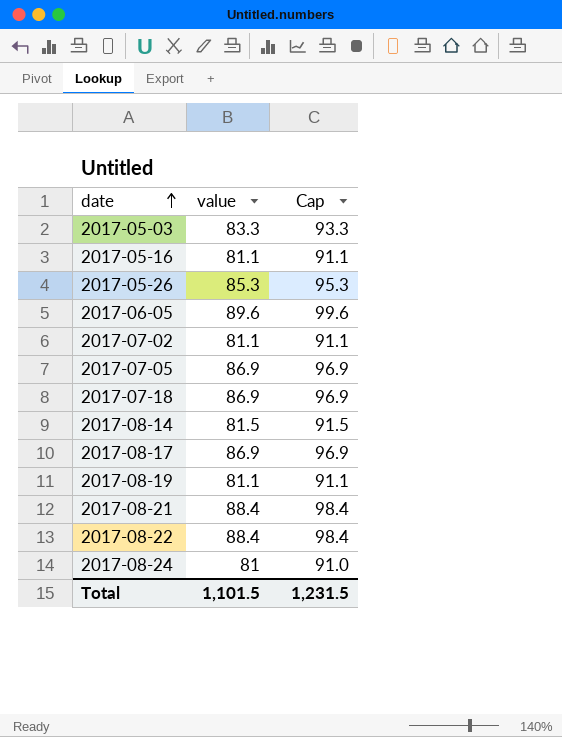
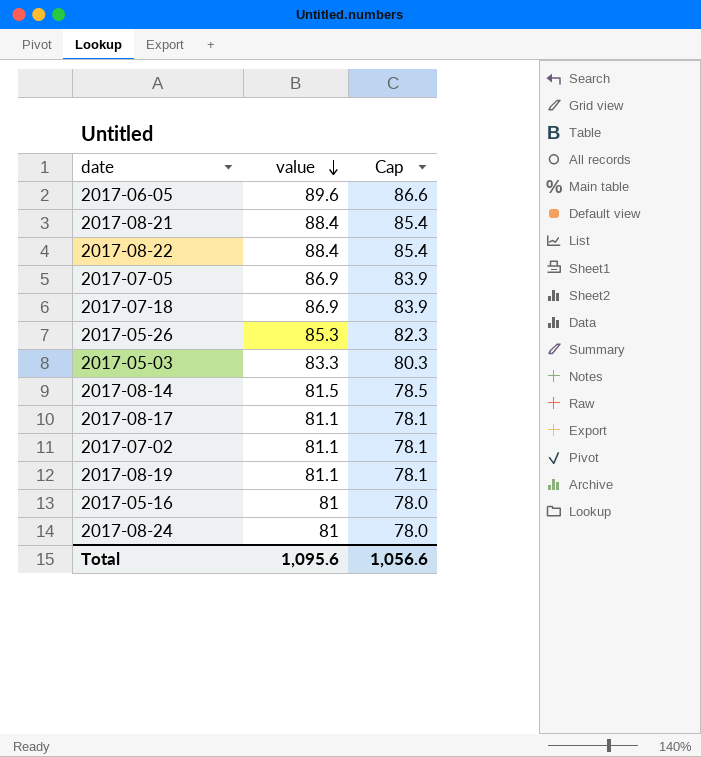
row order: date ascending -> value descending
column Cap | formula: [value] + 10 -> [value] - 3
2017-08-17 | value: 86.9 -> 81.1
2017-05-16 | value: 81.1 -> 81
Total | value: 1,101.5 -> 1,095.6
Total | Cap: 1,231.5 -> 1,056.6

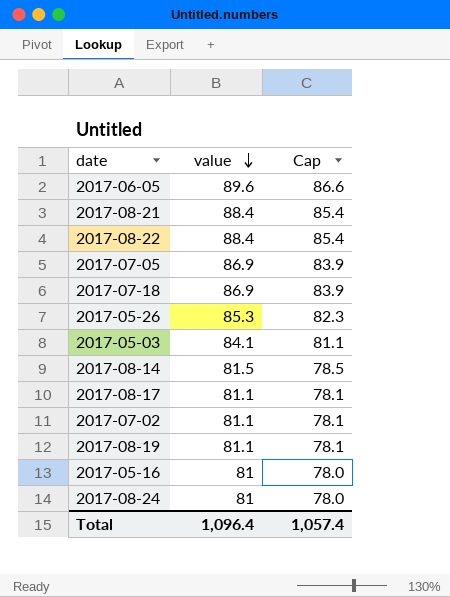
2017-05-03 | value: 83.3 -> 84.1
2017-05-03 | Cap: 80.3 -> 81.1
Total | value: 1,095.6 -> 1,096.4
Total | Cap: 1,056.6 -> 1,057.4

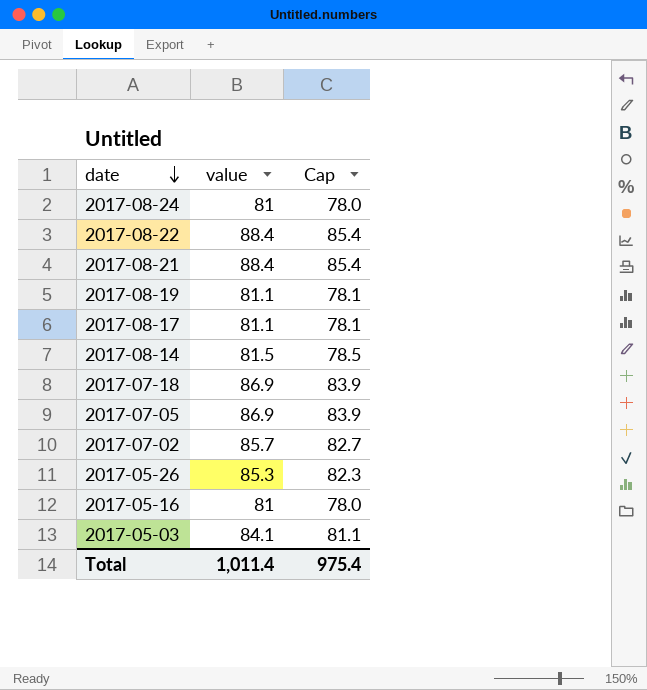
row order: value descending -> date descending
row 2017-06-05: 89.6 | 86.6 -> none
2017-07-02 | value: 81.1 -> 85.7
2017-07-02 | Cap: 78.1 -> 82.7
Total | value: 1,096.4 -> 1,011.4
Total | Cap: 1,057.4 -> 975.4

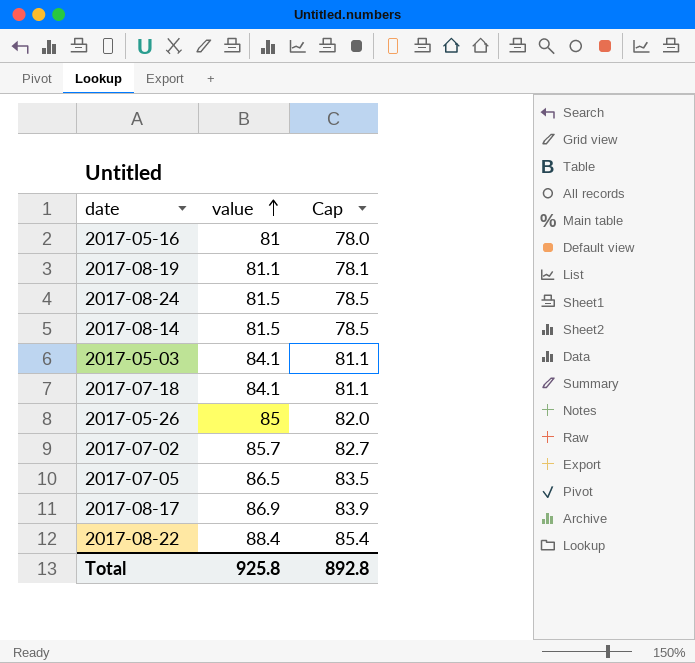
row order: date descending -> value ascending
row 2017-08-21: 88.4 | 85.4 -> none
2017-08-24 | value: 81 -> 81.5
2017-08-24 | Cap: 78.0 -> 78.5
2017-07-18 | value: 86.9 -> 84.1
2017-07-18 | Cap: 83.9 -> 81.1
2017-05-26 | value: 85.3 -> 85
2017-05-26 | Cap: 82.3 -> 82.0
2017-07-05 | value: 86.9 -> 86.5
2017-07-05 | Cap: 83.9 -> 83.5
2017-08-17 | value: 81.1 -> 86.9
2017-08-17 | Cap: 78.1 -> 83.9
Total | value: 1,011.4 -> 925.8
Total | Cap: 975.4 -> 892.8

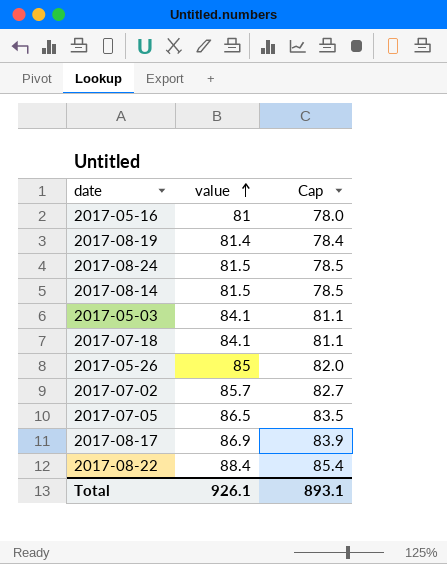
2017-08-19 | value: 81.1 -> 81.4
2017-08-19 | Cap: 78.1 -> 78.4
Total | value: 925.8 -> 926.1
Total | Cap: 892.8 -> 893.1

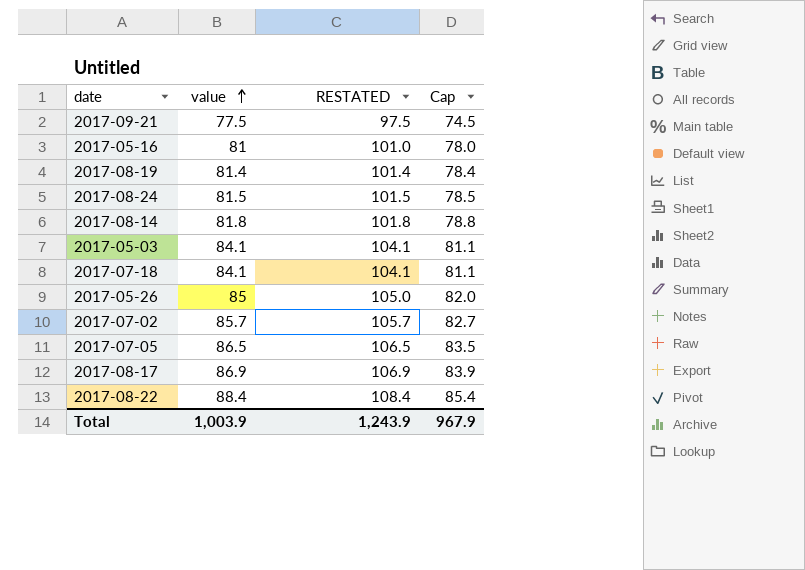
column RESTATED | formula: none -> [value] + 20
row 2017-09-21: none -> 77.5 | 97.5 | 74.5
2017-08-14 | value: 81.5 -> 81.8
2017-08-14 | Cap: 78.5 -> 78.8
Total | value: 926.1 -> 1,003.9
Total | Cap: 893.1 -> 967.9

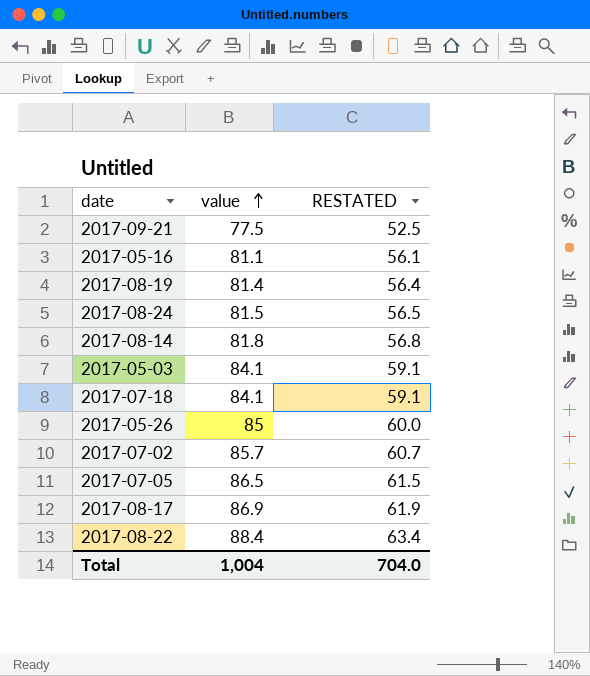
column Cap | formula: [value] - 3 -> none
column RESTATED | formula: [value] + 20 -> [value] - 25
2017-05-16 | value: 81 -> 81.1
Total | value: 1,003.9 -> 1,004
Total | RESTATED: 1,243.9 -> 704.0

